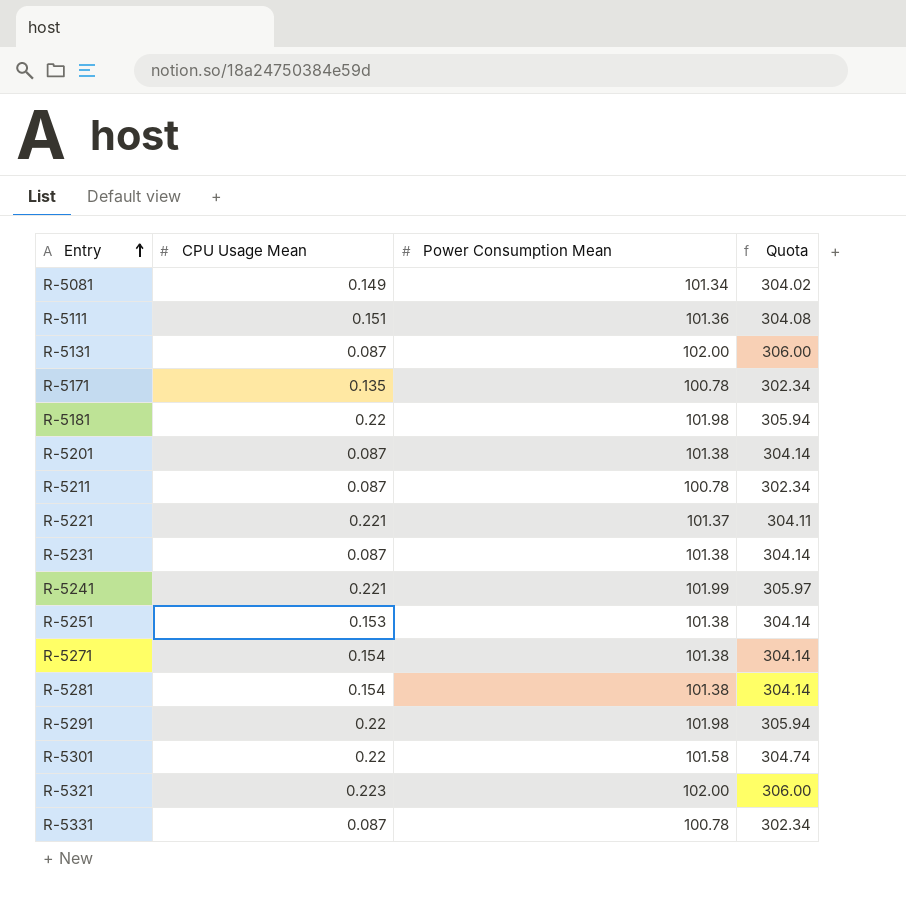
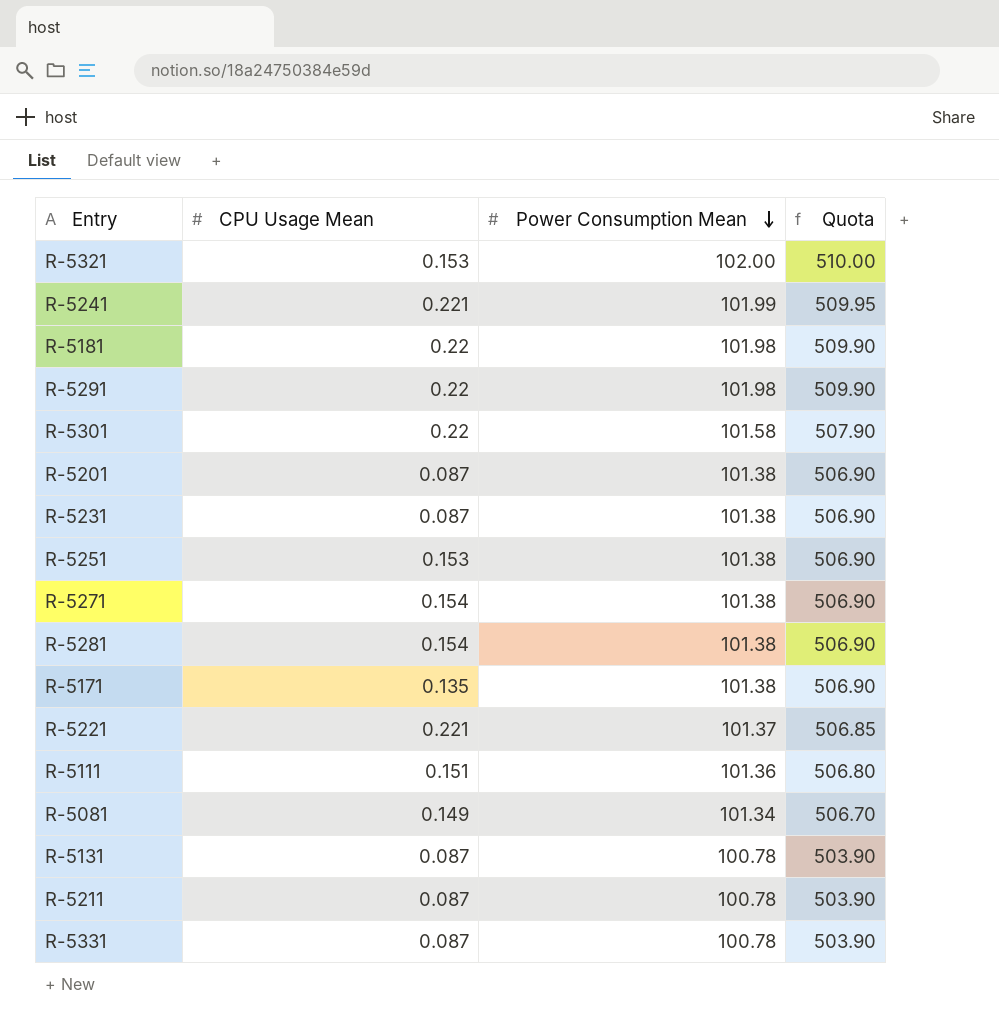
row order: Entry ascending -> Power Consumption Mean descending
column Quota | formula: [Power Consumption Mean] * 3 -> [Power Consumption Mean] * 5
R-5321 | CPU Usage Mean: 0.223 -> 0.153
R-5171 | Power Consumption Mean: 100.78 -> 101.38
R-5131 | Power Consumption Mean: 102.00 -> 100.78

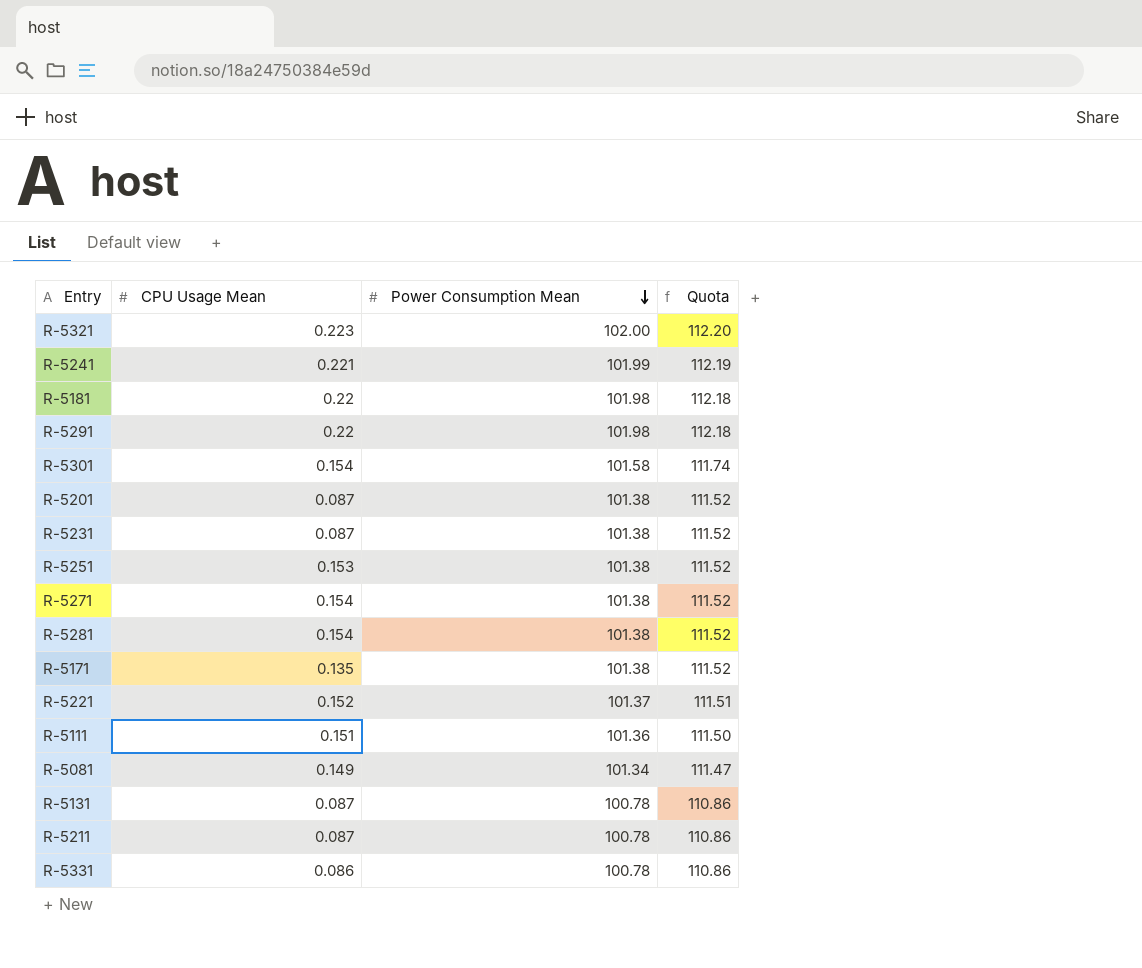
column Quota | formula: [Power Consumption Mean] * 5 -> [Power Consumption Mean] * 1.1
R-5321 | CPU Usage Mean: 0.153 -> 0.223
R-5301 | CPU Usage Mean: 0.22 -> 0.154
R-5221 | CPU Usage Mean: 0.221 -> 0.152
R-5331 | CPU Usage Mean: 0.087 -> 0.086

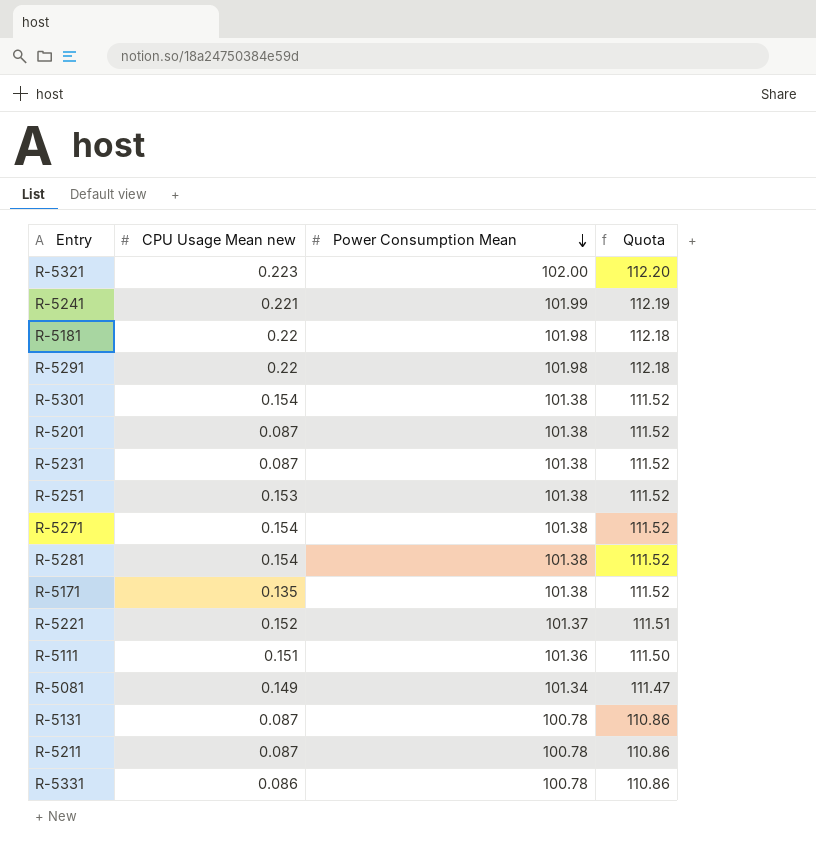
column name: CPU Usage Mean -> CPU Usage Mean new
R-5301 | Power Consumption Mean: 101.58 -> 101.38
R-5301 | Quota: 111.74 -> 111.52

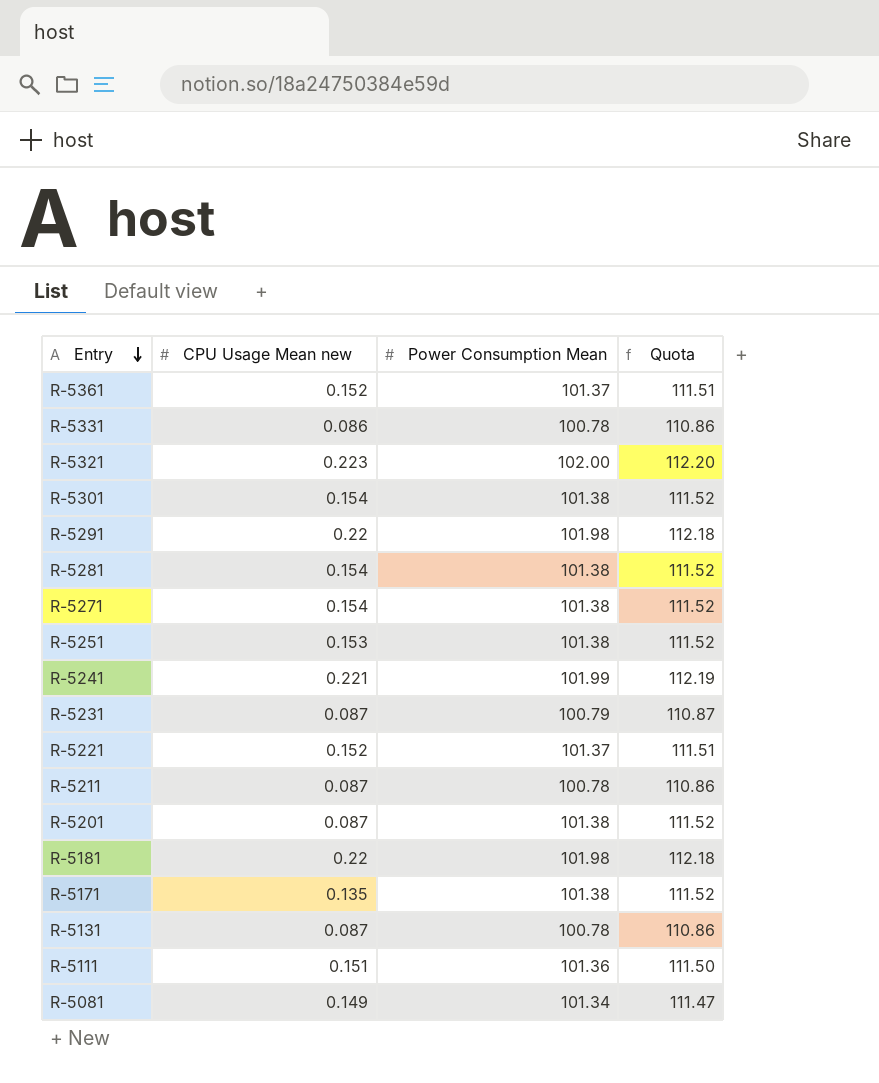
row order: Power Consumption Mean descending -> Entry descending
row R-5361: none -> 0.152 | 101.37 | 111.51
R-5231 | Power Consumption Mean: 101.38 -> 100.79
R-5231 | Quota: 111.52 -> 110.87

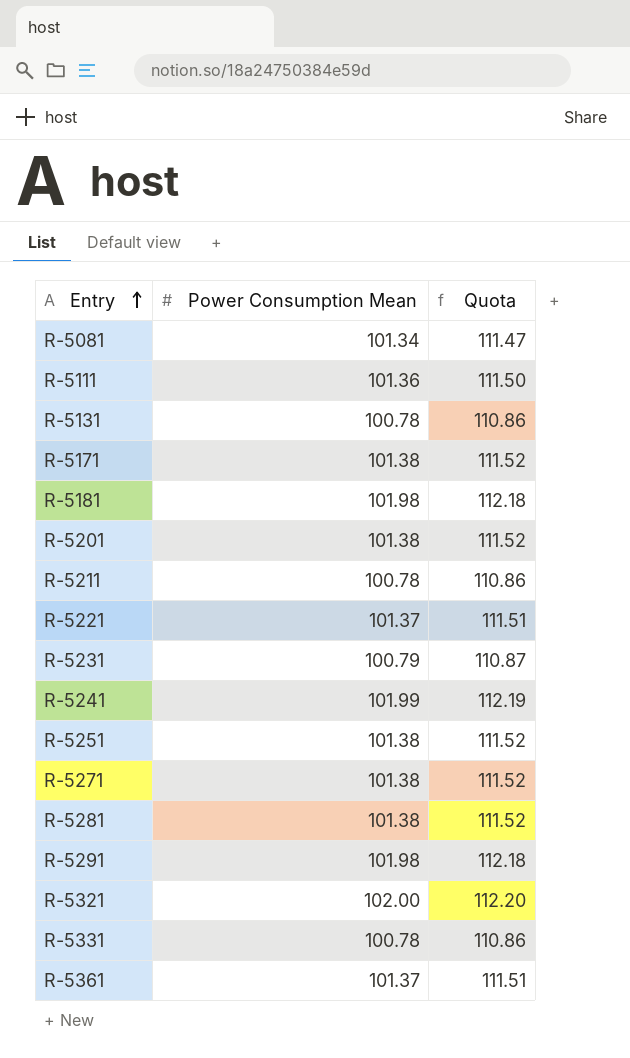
row order: Entry descending -> Entry ascending
column CPU Usage Mean new | position: 2 -> none
row R-5301: 0.154 | 101.38 | 111.52 -> none

